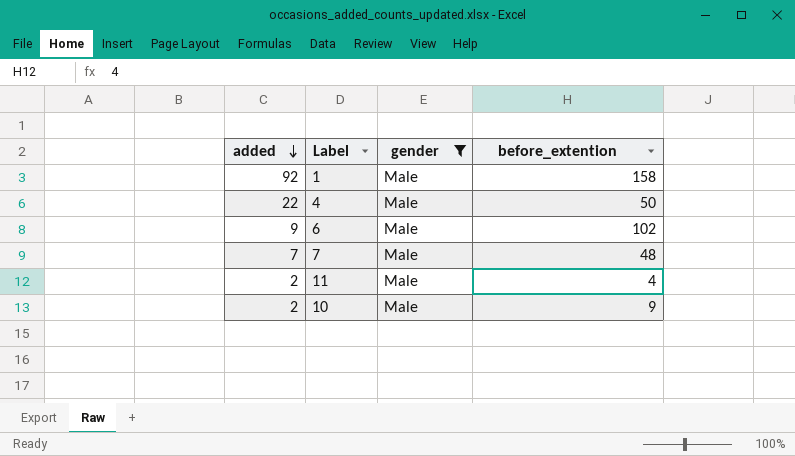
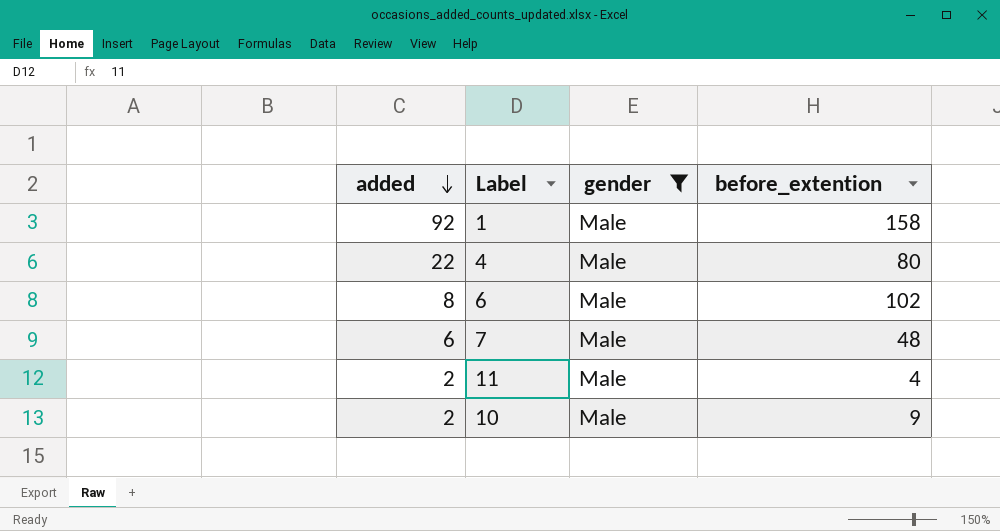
4 | before_extention: 50 -> 80
6 | added: 9 -> 8
7 | added: 7 -> 6

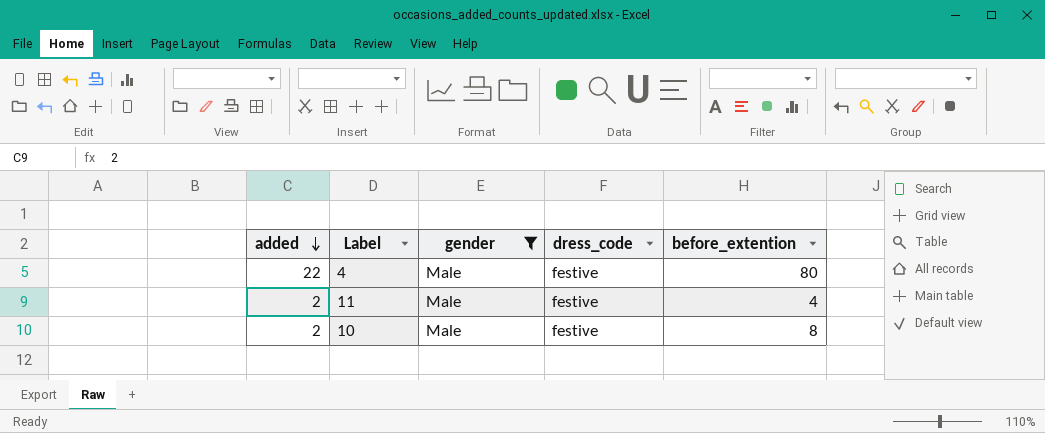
column dress_code | position: none -> 4
row 1: 92 | Male | 158 -> none
row 6: 8 | Male | 102 -> none
row 7: 6 | Male | 48 -> none
10 | before_extention: 9 -> 8

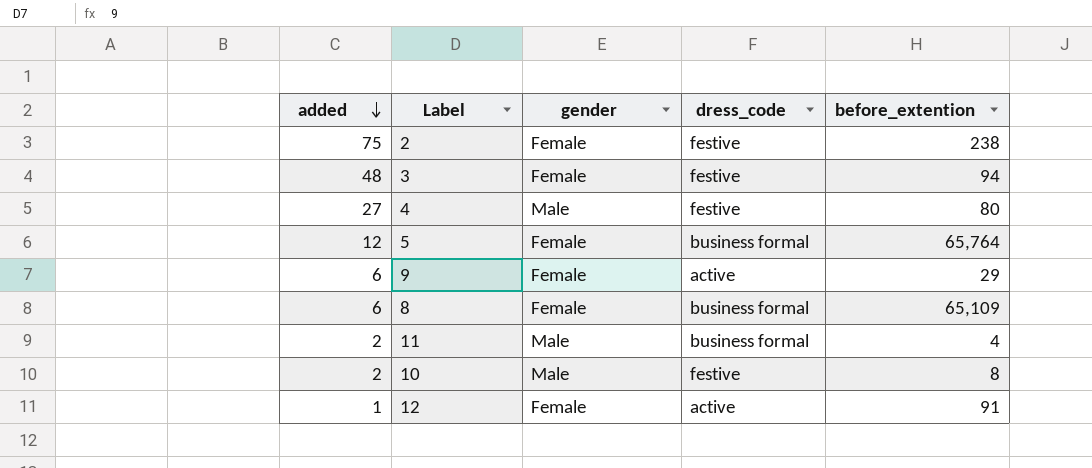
filter: gender = Male -> none
4 | added: 22 -> 27
11 | dress_code: festive -> business formal

